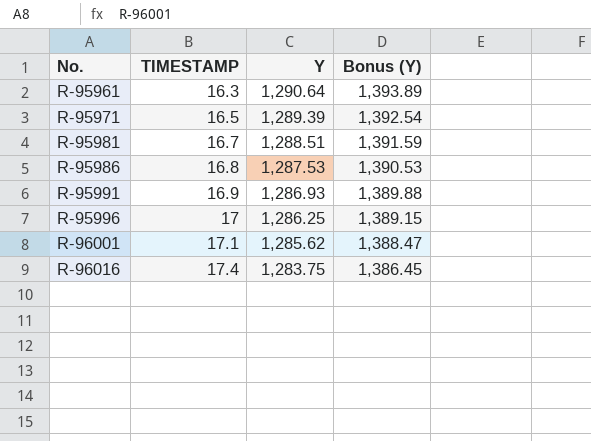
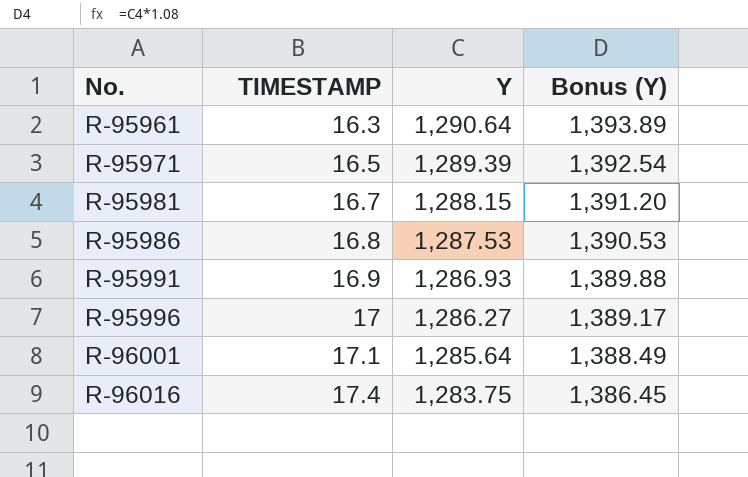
R-95981 | Y: 1,288.51 -> 1,288.15
R-95981 | Bonus (Y): 1,391.59 -> 1,391.20
R-95996 | Y: 1,286.25 -> 1,286.27
R-95996 | Bonus (Y): 1,389.15 -> 1,389.17
R-96001 | Y: 1,285.62 -> 1,285.64
R-96001 | Bonus (Y): 1,388.47 -> 1,388.49

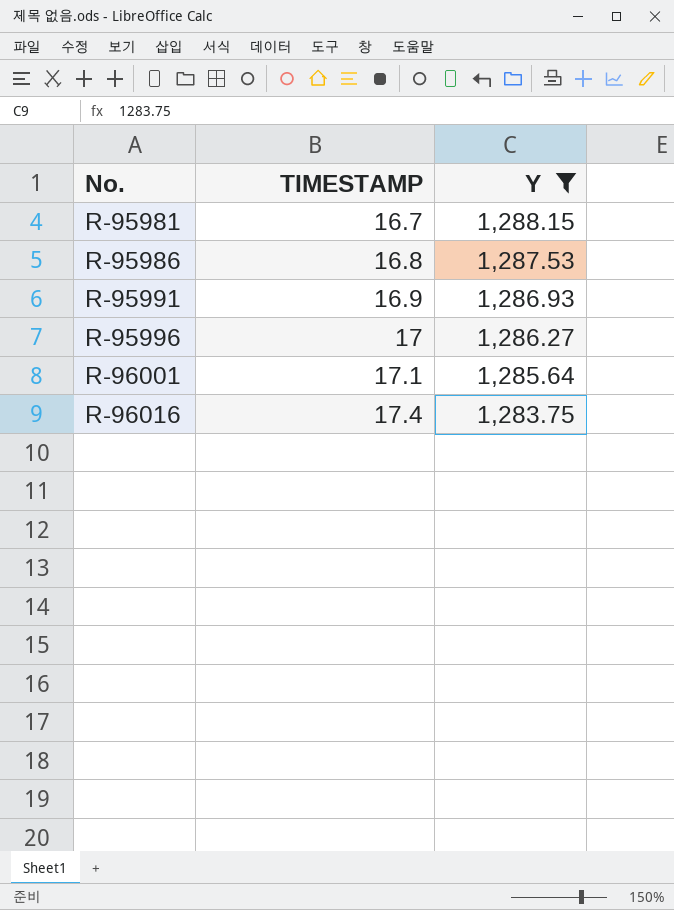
filter: none -> Y <= 1,288.15
column Bonus (Y) | formula: [Y] * 1.08 -> none

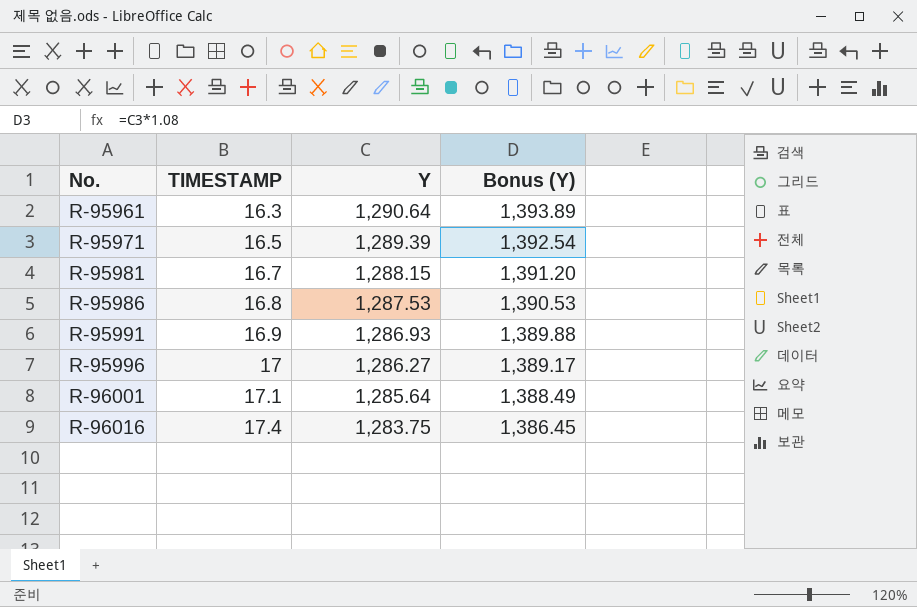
filter: Y <= 1,288.15 -> none
column Bonus (Y) | formula: none -> [Y] * 1.08

